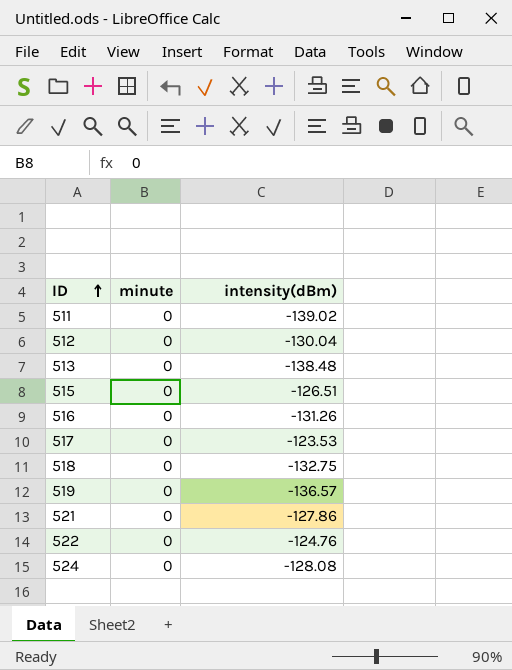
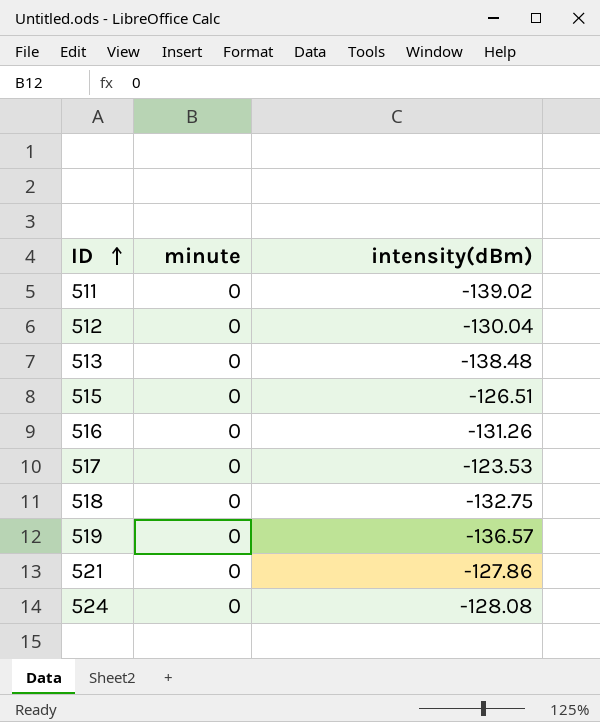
row 522: 0 | -124.76 -> none

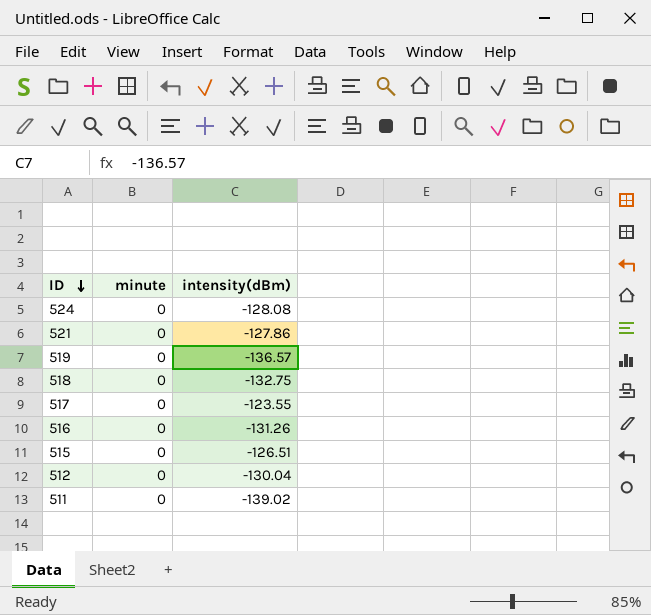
row order: ID ascending -> ID descending
row 513: 0 | -138.48 -> none
517 | intensity(dBm): -123.53 -> -123.55

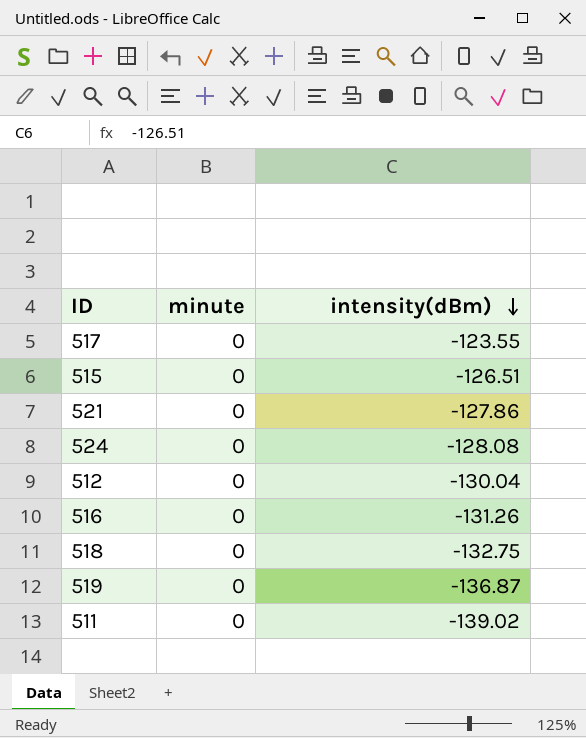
row order: ID descending -> intensity(dBm) descending
519 | intensity(dBm): -136.57 -> -136.87

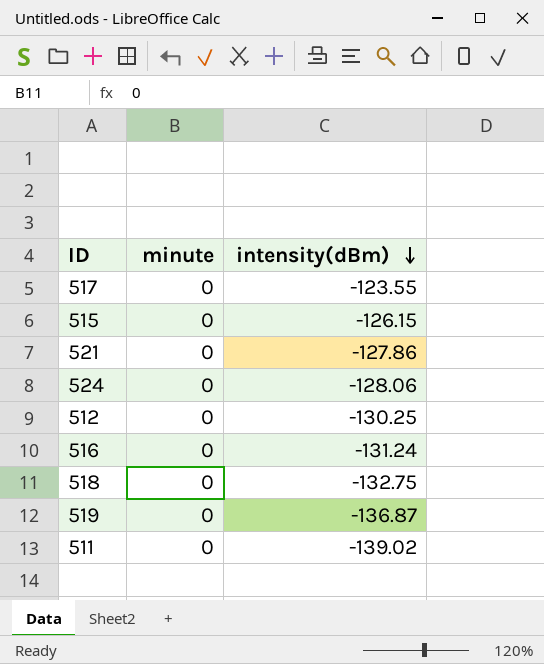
515 | intensity(dBm): -126.51 -> -126.15
524 | intensity(dBm): -128.08 -> -128.06
512 | intensity(dBm): -130.04 -> -130.25
516 | intensity(dBm): -131.26 -> -131.24

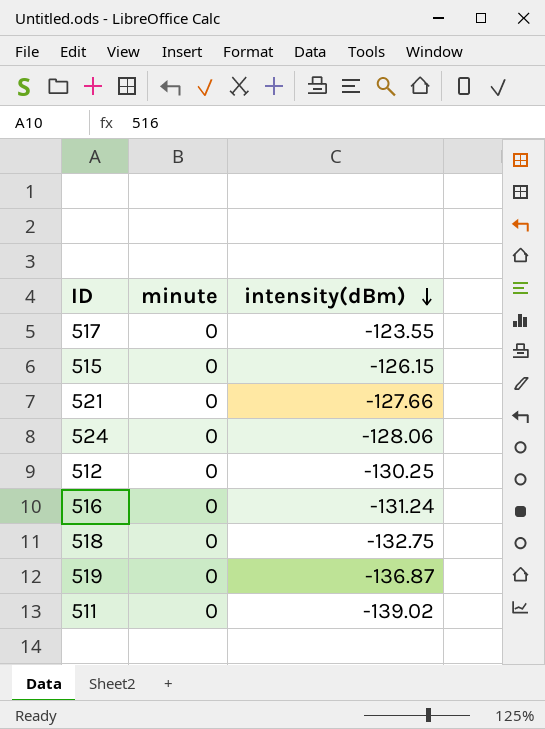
521 | intensity(dBm): -127.86 -> -127.66

